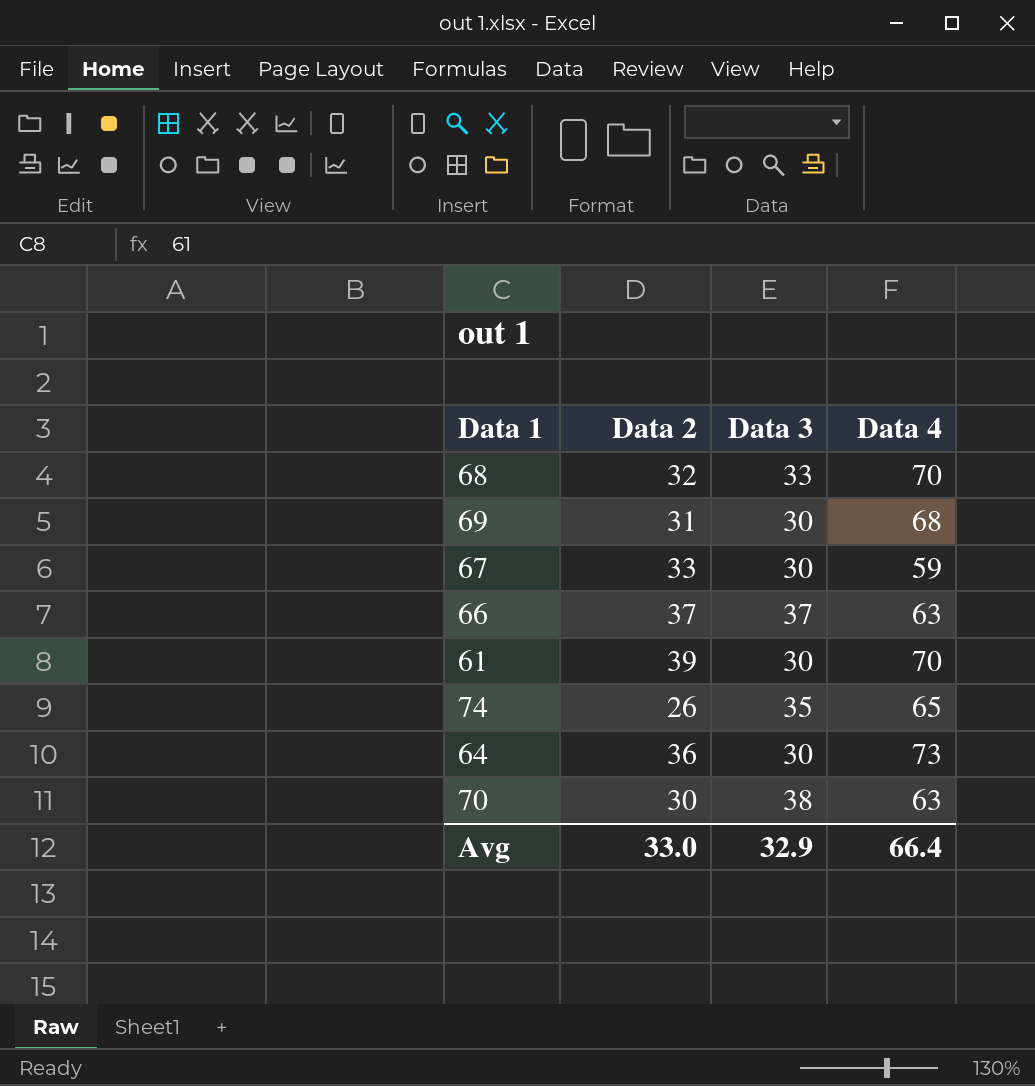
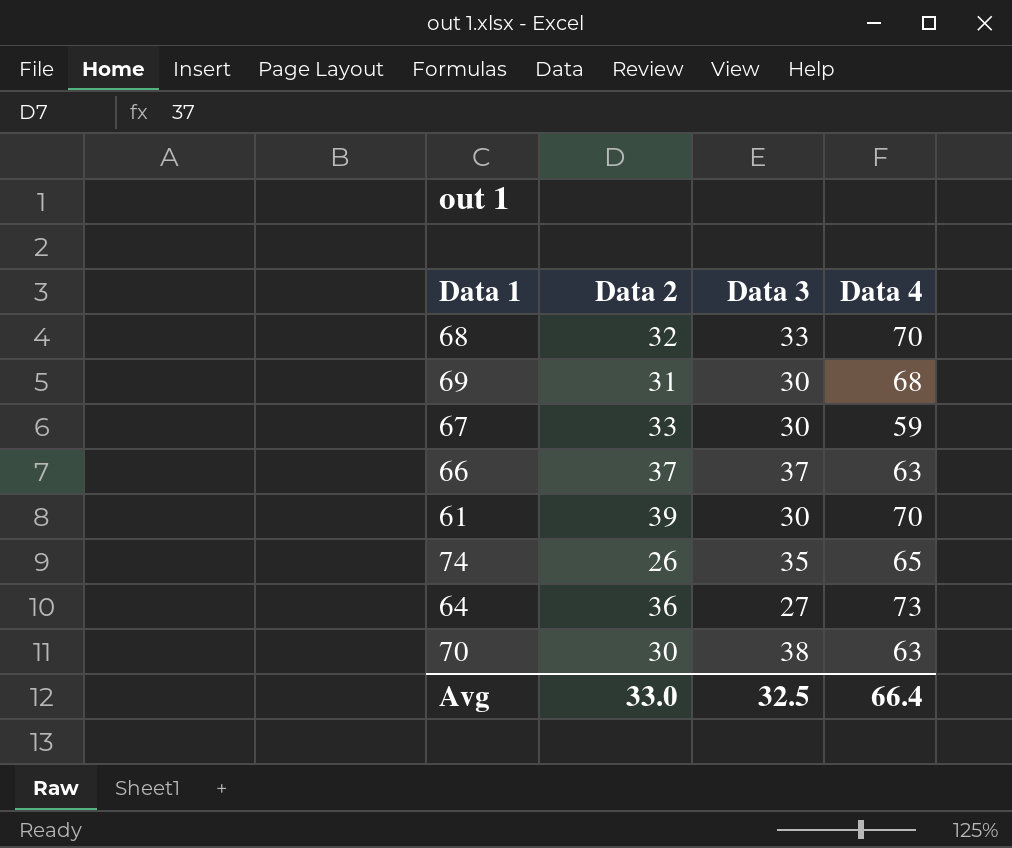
64 | Data 3: 30 -> 27
Avg | Data 3: 32.9 -> 32.5

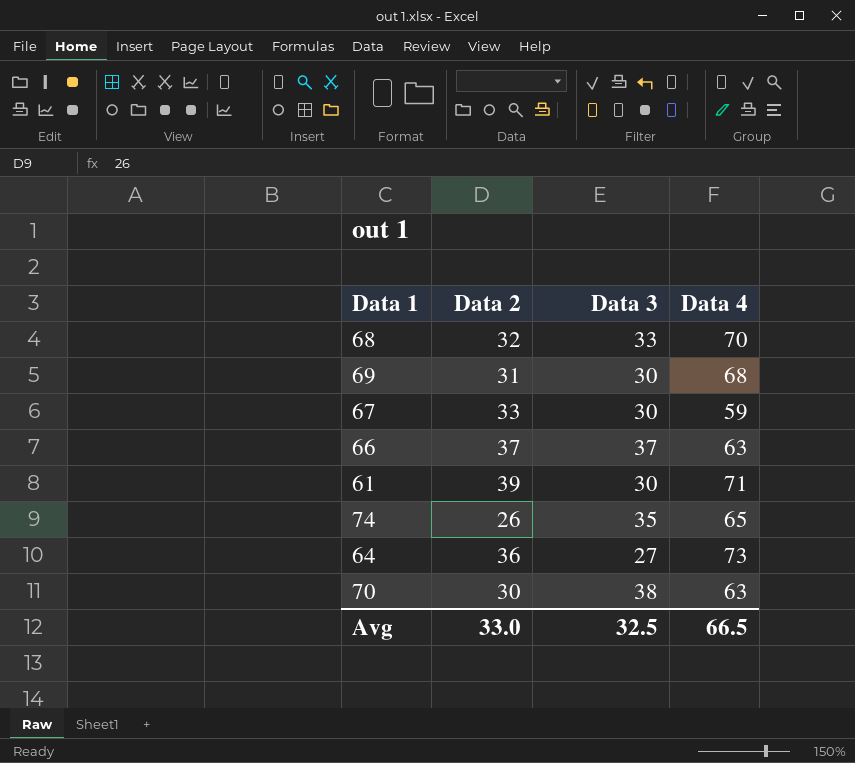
61 | Data 4: 70 -> 71
Avg | Data 4: 66.4 -> 66.5

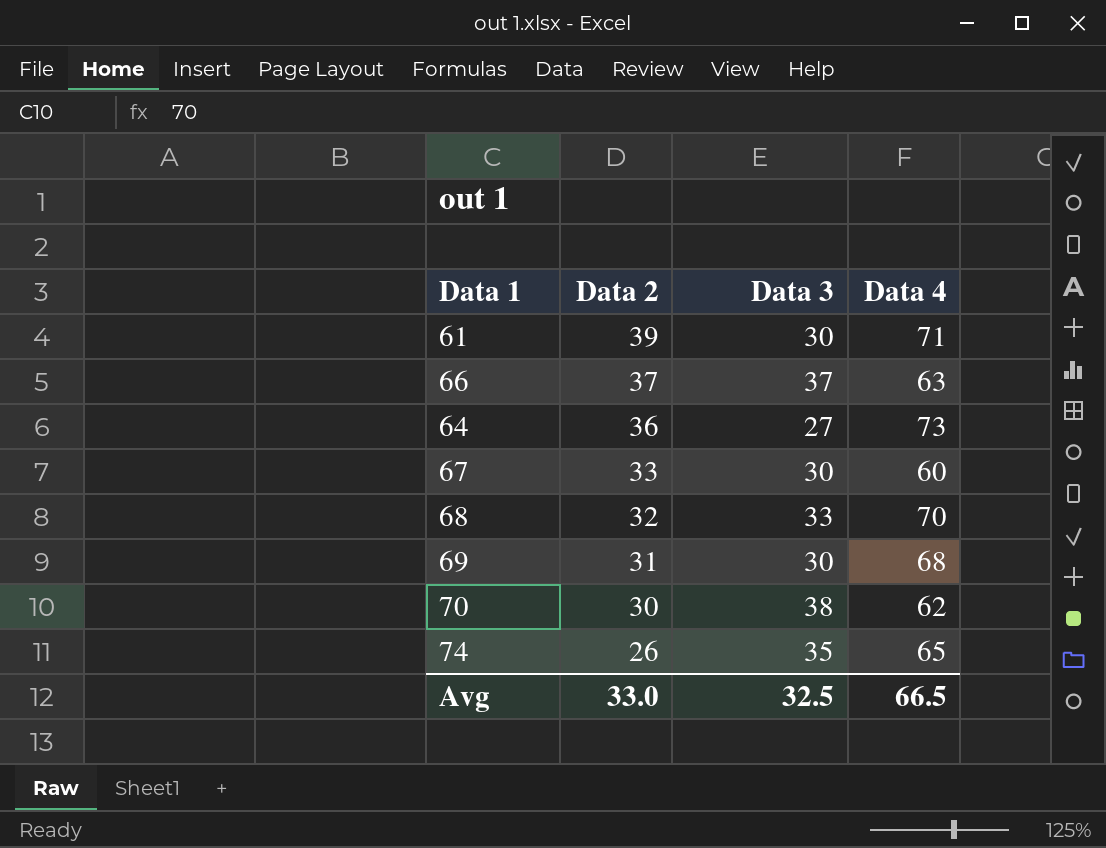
row order: none -> Data 2 descending
67 | Data 4: 59 -> 60
70 | Data 4: 63 -> 62

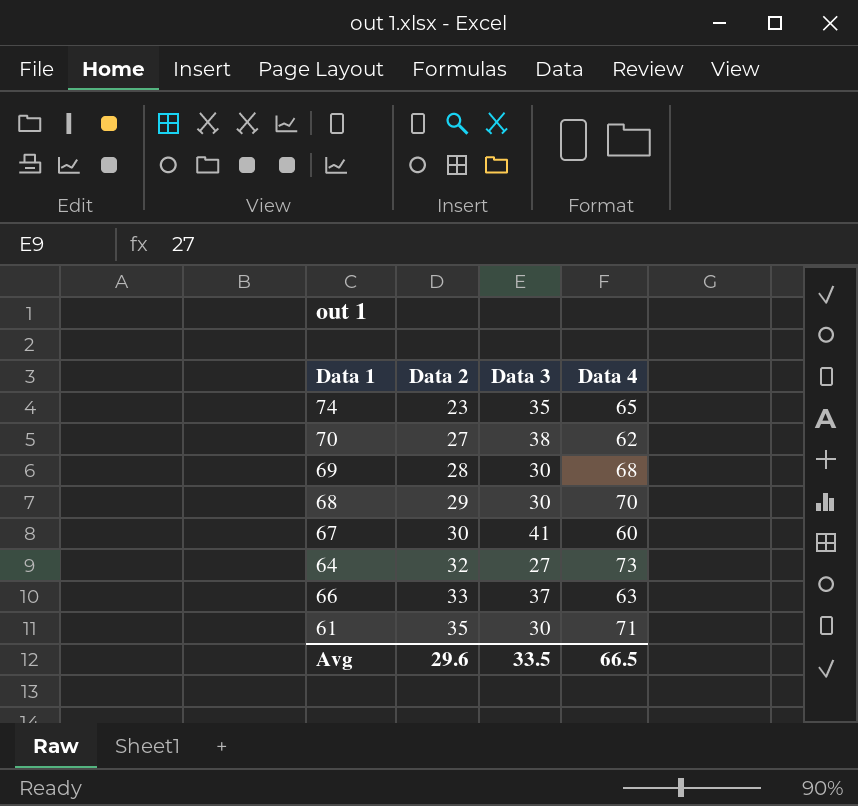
row order: Data 2 descending -> Data 2 ascending
74 | Data 2: 26 -> 23
70 | Data 2: 30 -> 27
69 | Data 2: 31 -> 28
68 | Data 2: 32 -> 29
68 | Data 3: 33 -> 30
67 | Data 2: 33 -> 30
67 | Data 3: 30 -> 41
64 | Data 2: 36 -> 32
66 | Data 2: 37 -> 33
61 | Data 2: 39 -> 35
Avg | Data 2: 33.0 -> 29.6
Avg | Data 3: 32.5 -> 33.5

